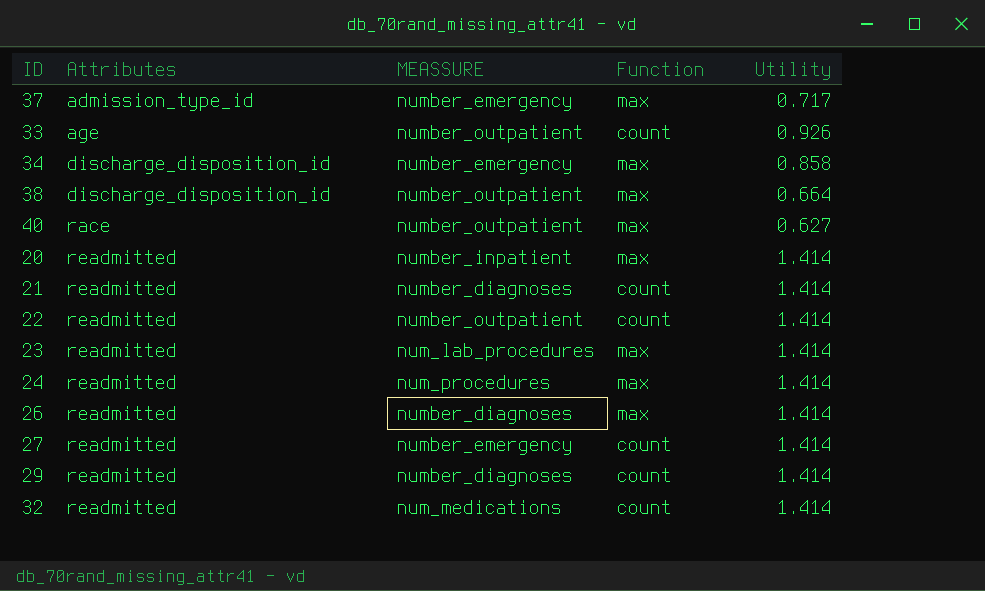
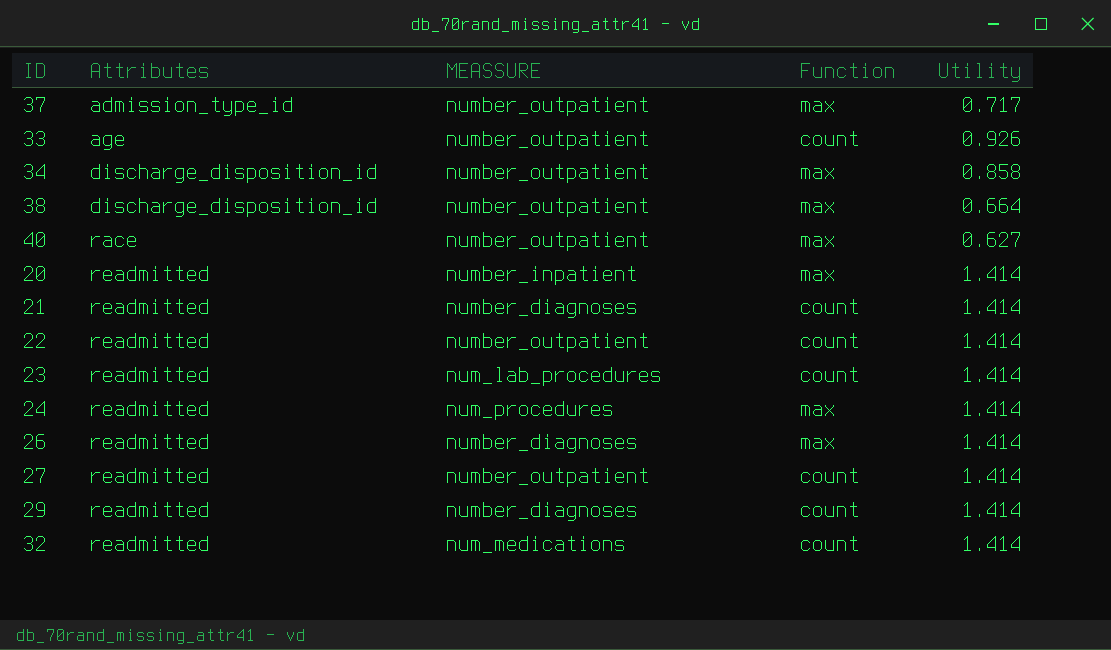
37 | MEASSURE: number_emergency -> number_outpatient
34 | MEASSURE: number_emergency -> number_outpatient
23 | Function: max -> count
27 | MEASSURE: number_emergency -> number_outpatient

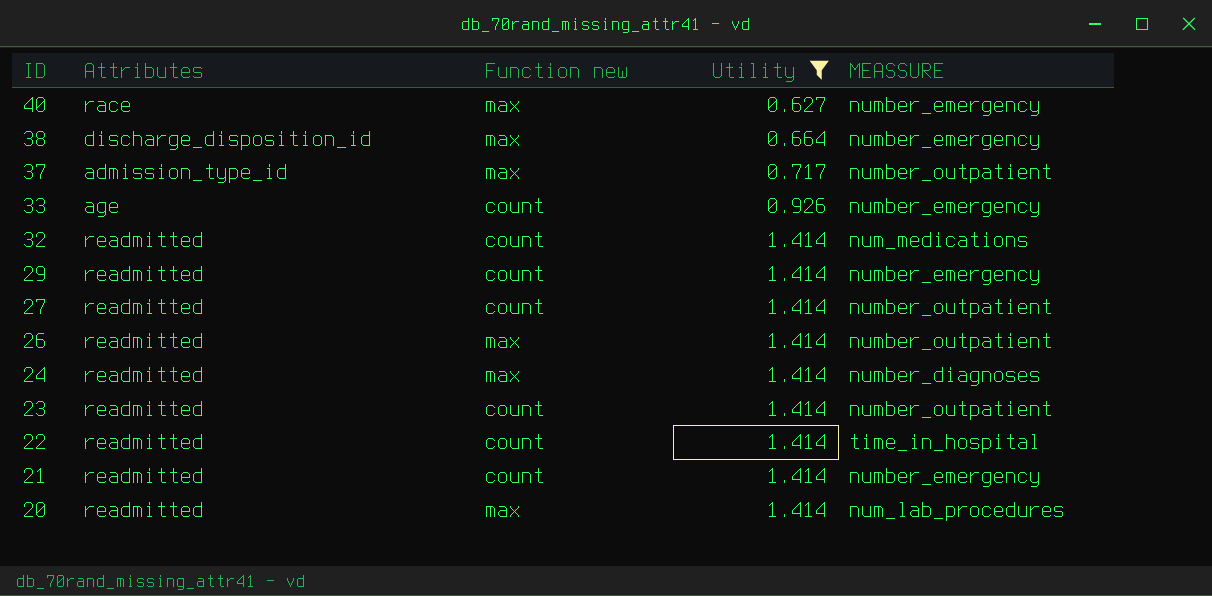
filter: none -> Utility != 0.858
row order: Attributes ascending -> ID descending
column name: Function -> Function new
column MEASSURE | position: 3 -> 5
40 | MEASSURE: number_outpatient -> number_emergency
38 | MEASSURE: number_outpatient -> number_emergency
33 | MEASSURE: number_outpatient -> number_emergency
29 | MEASSURE: number_diagnoses -> number_emergency
26 | MEASSURE: number_diagnoses -> number_outpatient
24 | MEASSURE: num_procedures -> number_diagnoses
23 | MEASSURE: num_lab_procedures -> number_outpatient
22 | MEASSURE: number_outpatient -> time_in_hospital
21 | MEASSURE: number_diagnoses -> number_emergency
20 | MEASSURE: number_inpatient -> num_lab_procedures

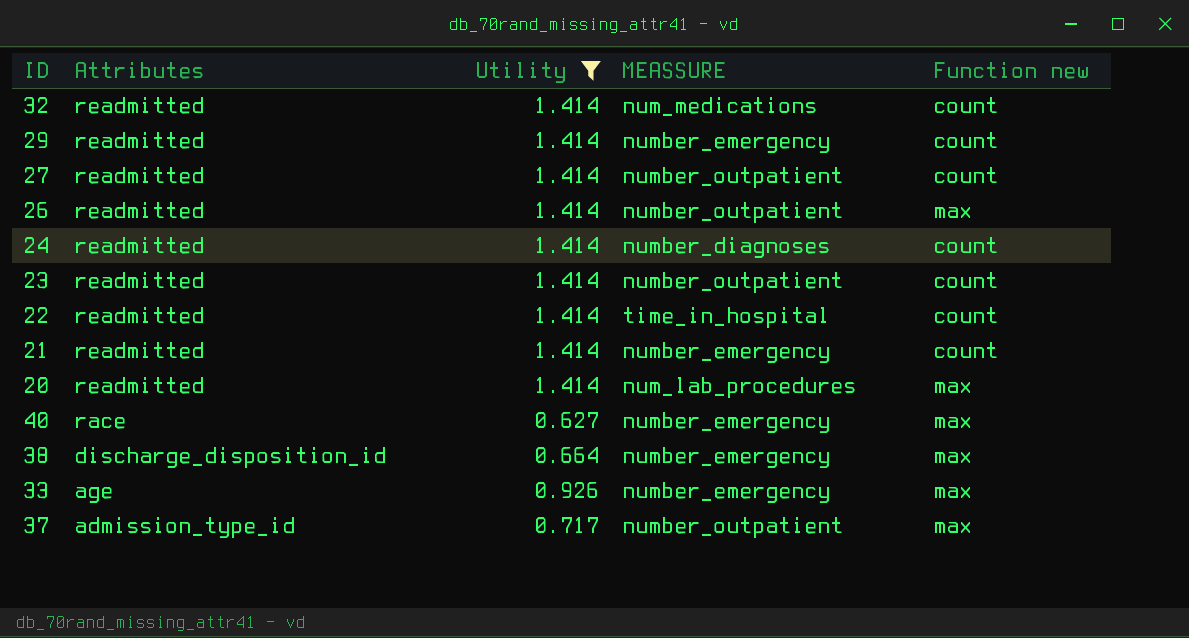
row order: ID descending -> Attributes descending
column Function new | position: 3 -> 5
24 | Function new: max -> count
33 | Function new: count -> max

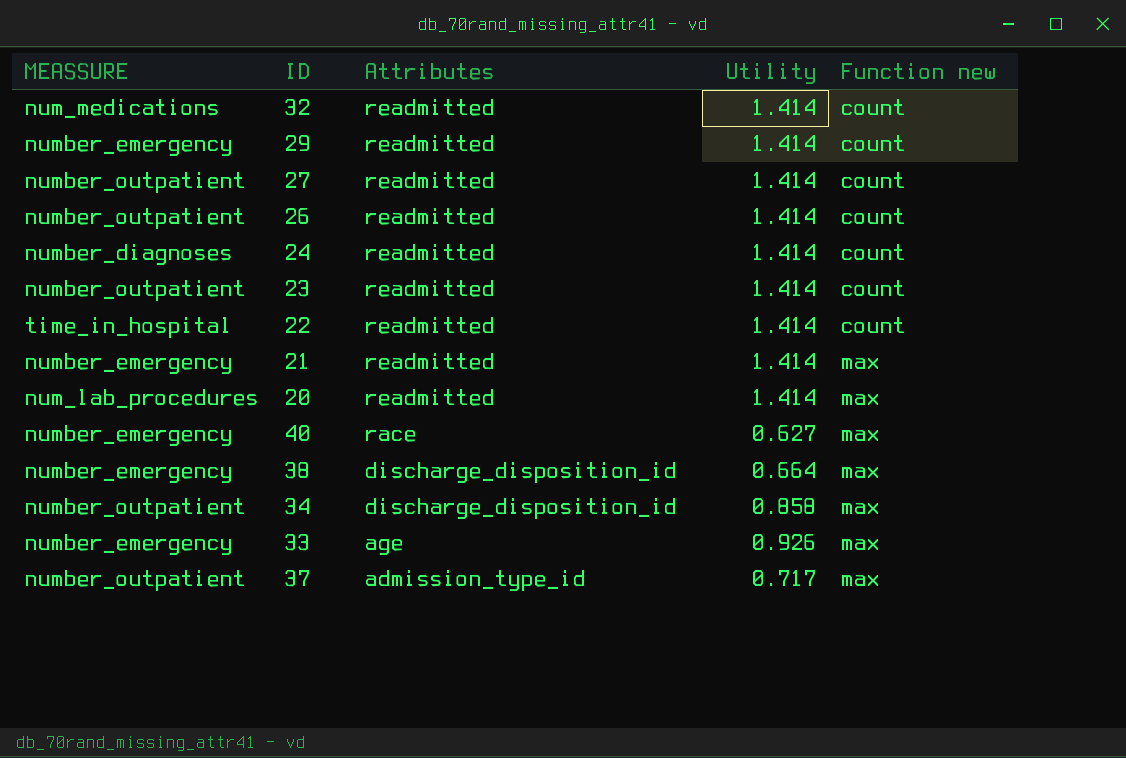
filter: Utility != 0.858 -> none
column MEASSURE | position: 4 -> 1
26 | Function new: max -> count
21 | Function new: count -> max

